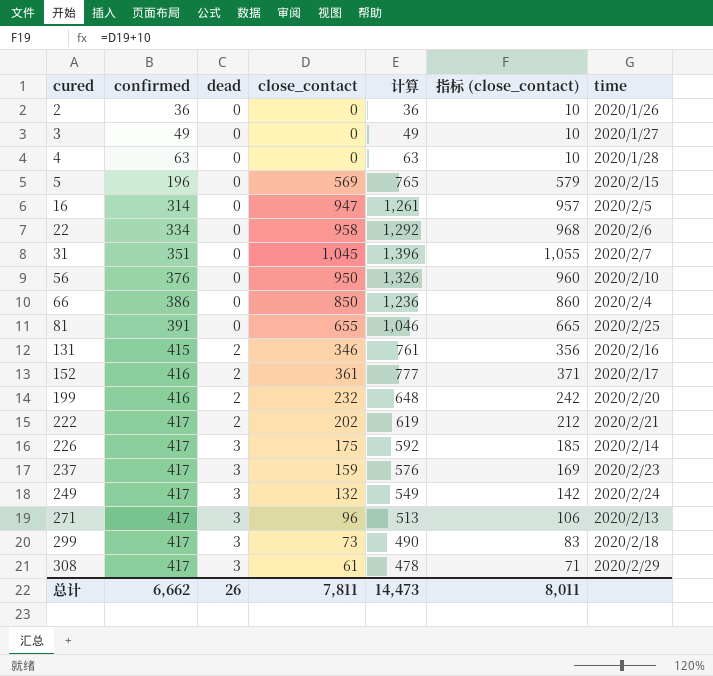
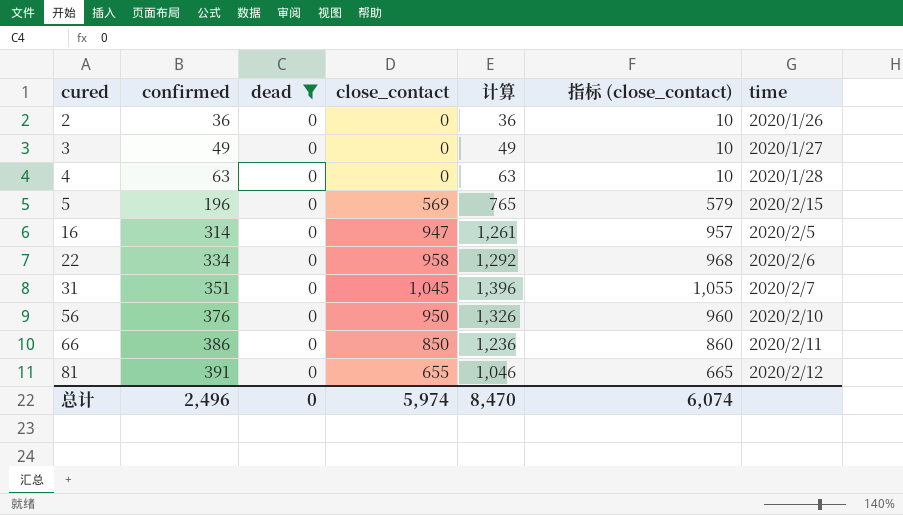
filter: none -> dead = 0
66 | time: 2020/2/4 -> 2020/2/11
81 | time: 2020/2/25 -> 2020/2/12
总计 | confirmed: 6,662 -> 2,496
总计 | dead: 26 -> 0
总计 | close_contact: 7,811 -> 5,974
总计 | 计算: 14,473 -> 8,470
总计 | 指标 (close_contact): 8,011 -> 6,074

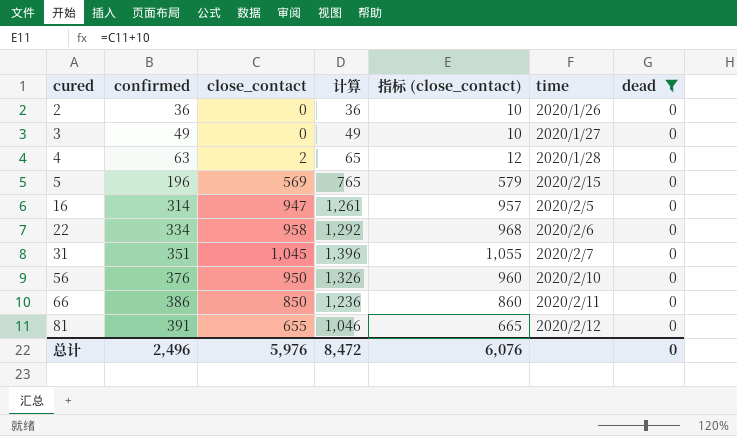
column dead | position: 3 -> 7
4 | close_contact: 0 -> 2
4 | 计算: 63 -> 65
4 | 指标 (close_contact): 10 -> 12
总计 | close_contact: 5,974 -> 5,976
总计 | 计算: 8,470 -> 8,472
总计 | 指标 (close_contact): 6,074 -> 6,076

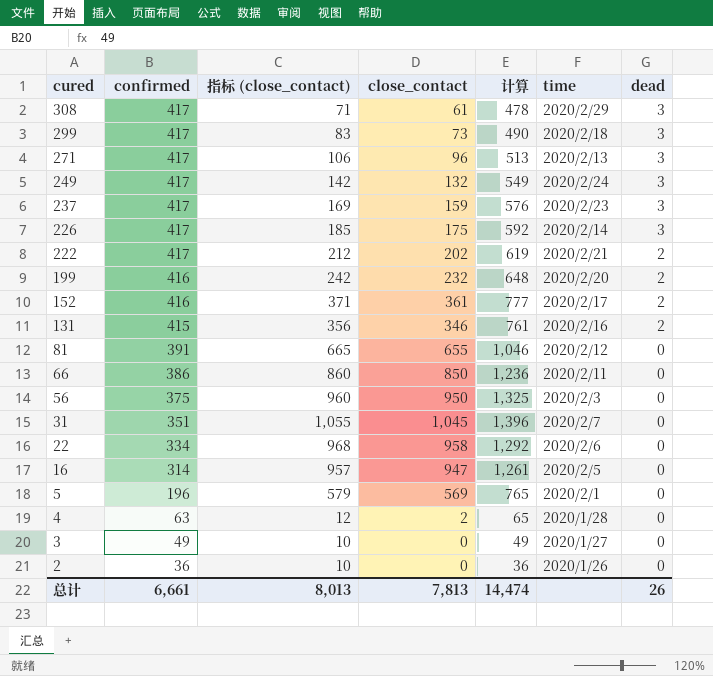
filter: dead = 0 -> none
row order: cured ascending -> cured descending
column 指标 (close_contact) | position: 5 -> 3
56 | confirmed: 376 -> 375
56 | 计算: 1,326 -> 1,325
56 | time: 2020/2/10 -> 2020/2/3
5 | time: 2020/2/15 -> 2020/2/1
总计 | confirmed: 2,496 -> 6,661
总计 | 指标 (close_contact): 6,076 -> 8,013
总计 | close_contact: 5,976 -> 7,813
总计 | 计算: 8,472 -> 14,474
总计 | dead: 0 -> 26

